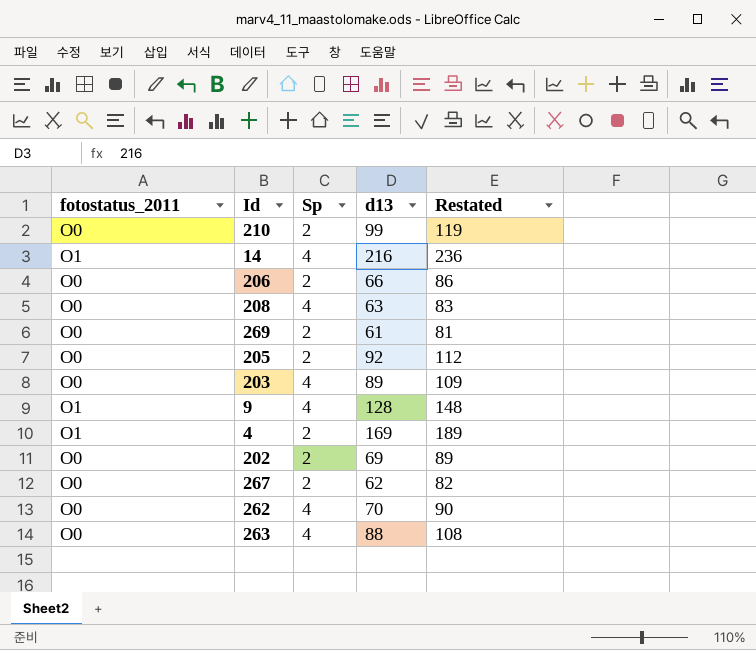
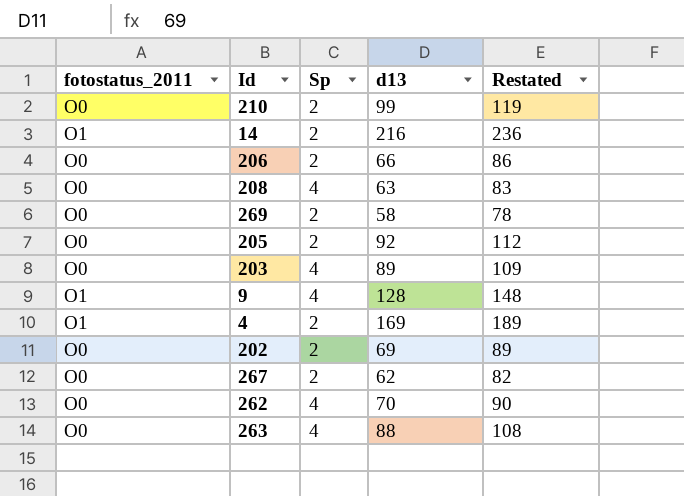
14 | Sp: 4 -> 2
269 | d13: 61 -> 58
269 | Restated: 81 -> 78

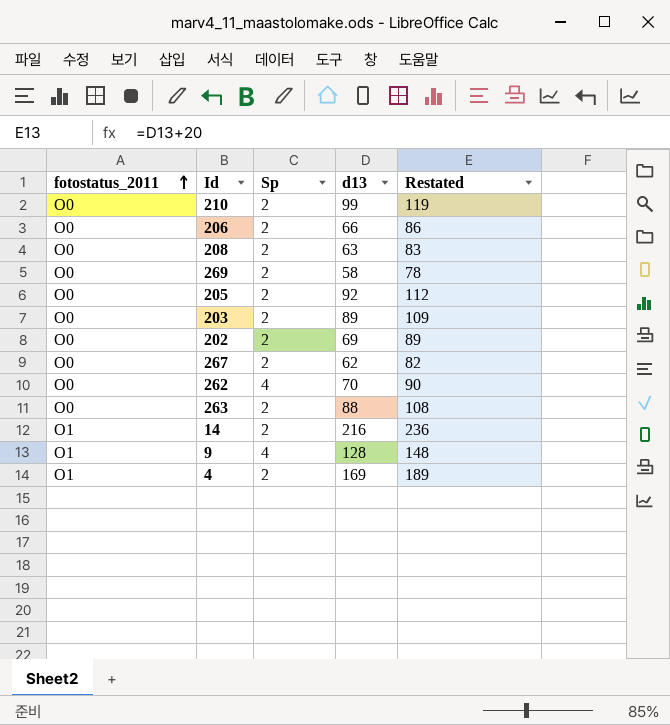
row order: none -> fotostatus_2011 ascending
208 | Sp: 4 -> 2
203 | Sp: 4 -> 2
263 | Sp: 4 -> 2

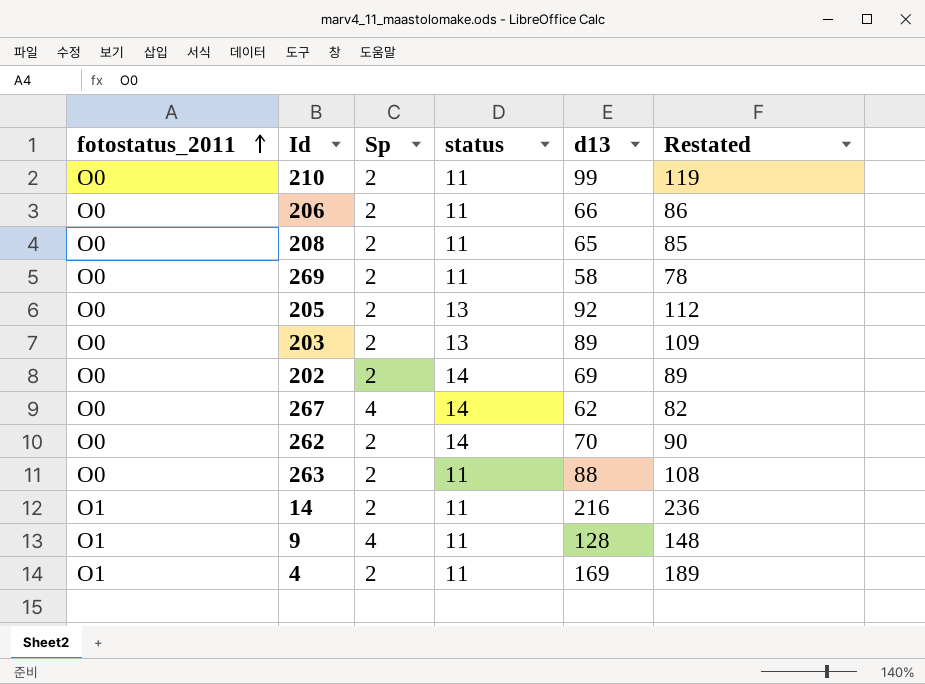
column status | position: none -> 4
208 | d13: 63 -> 65
208 | Restated: 83 -> 85
267 | Sp: 2 -> 4
262 | Sp: 4 -> 2

